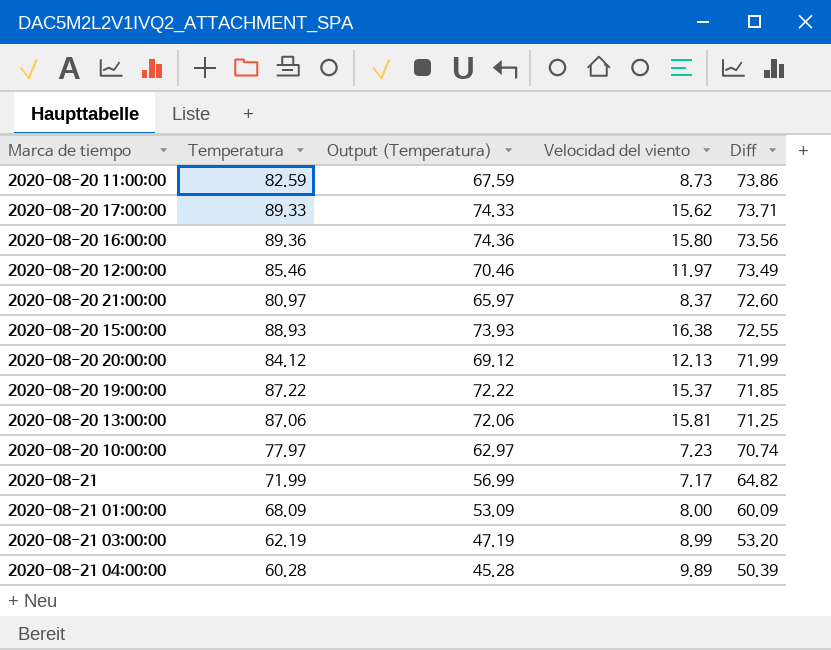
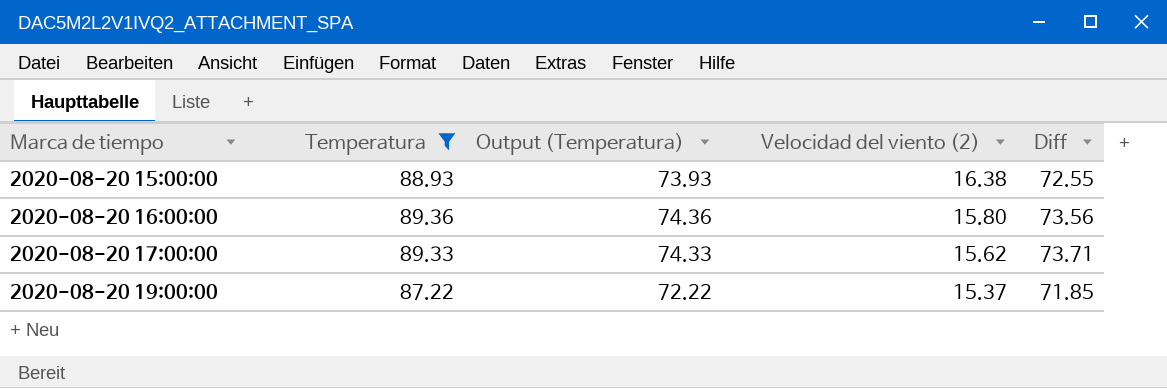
filter: none -> Temperatura >= 87.22
row order: Diff descending -> Marca de tiempo ascending
column name: Velocidad del viento -> Velocidad del viento (2)

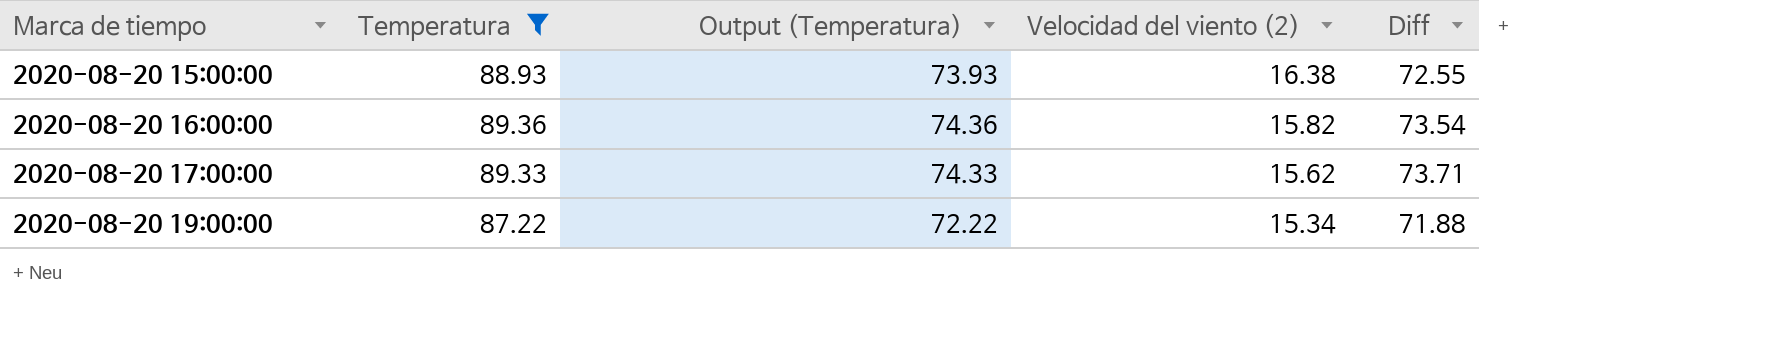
2020-08-20 16:00:00 | Velocidad del viento (2): 15.80 -> 15.82
2020-08-20 16:00:00 | Diff: 73.56 -> 73.54
2020-08-20 19:00:00 | Velocidad del viento (2): 15.37 -> 15.34
2020-08-20 19:00:00 | Diff: 71.85 -> 71.88

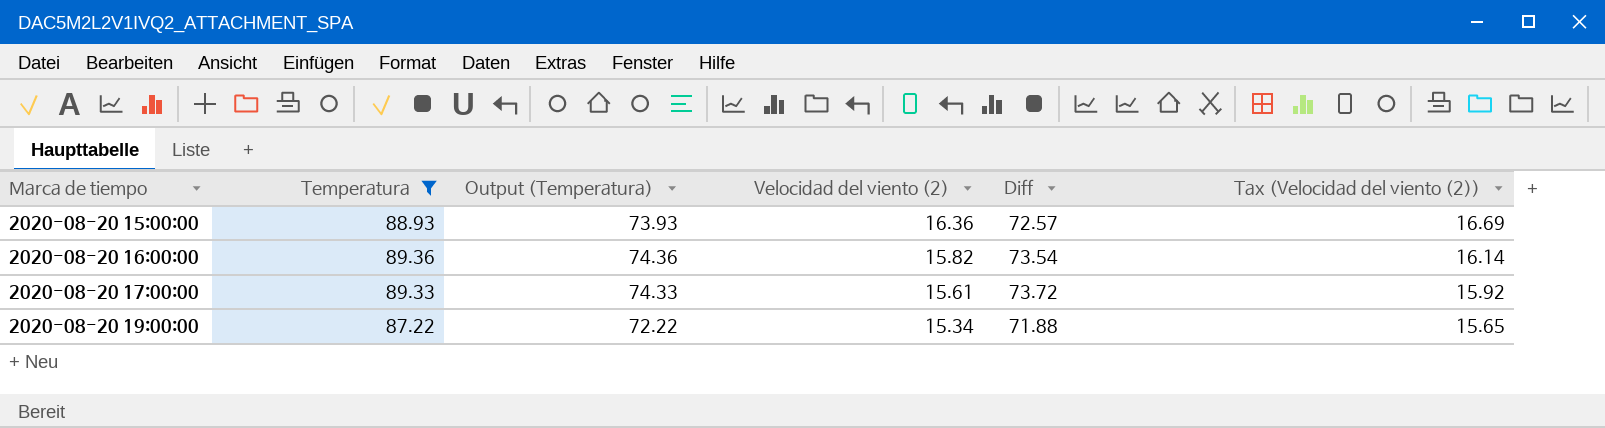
column Tax (Velocidad del viento (2)) | formula: none -> [Velocidad del viento (2)] * 1.02
2020-08-20 15:00:00 | Velocidad del viento (2): 16.38 -> 16.36
2020-08-20 15:00:00 | Diff: 72.55 -> 72.57
2020-08-20 17:00:00 | Velocidad del viento (2): 15.62 -> 15.61
2020-08-20 17:00:00 | Diff: 73.71 -> 73.72

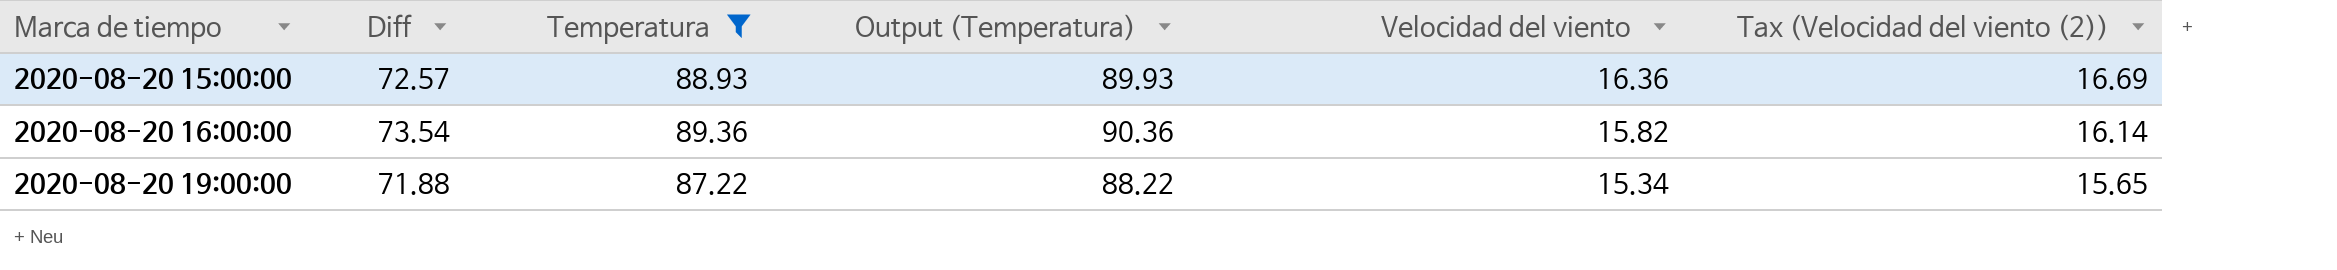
column Diff | position: 5 -> 2
column Output (Temperatura) | formula: [Temperatura] - 15 -> [Temperatura] + 1
column name: Velocidad del viento (2) -> Velocidad del viento
row 2020-08-20 17:00:00: 89.33 | 74.33 | 15.61 | 73.72 | 15.92 -> none

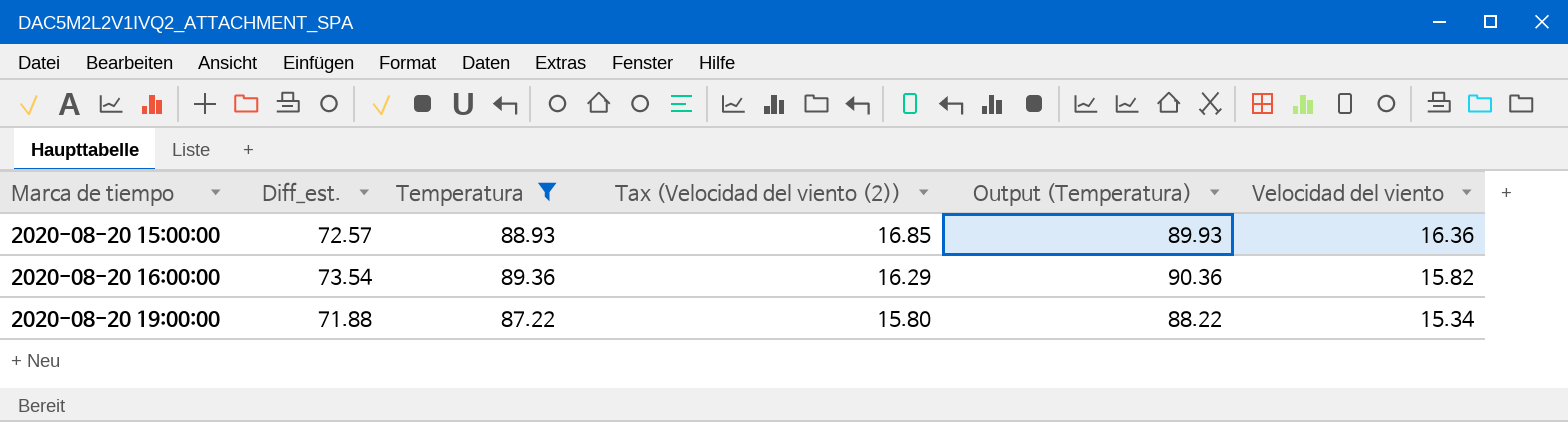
column name: Diff -> Diff_est.
column Tax (Velocidad del viento (2)) | formula: [Velocidad del viento] * 1.02 -> [Velocidad del viento] * 1.03
column Tax (Velocidad del viento (2)) | position: 6 -> 4

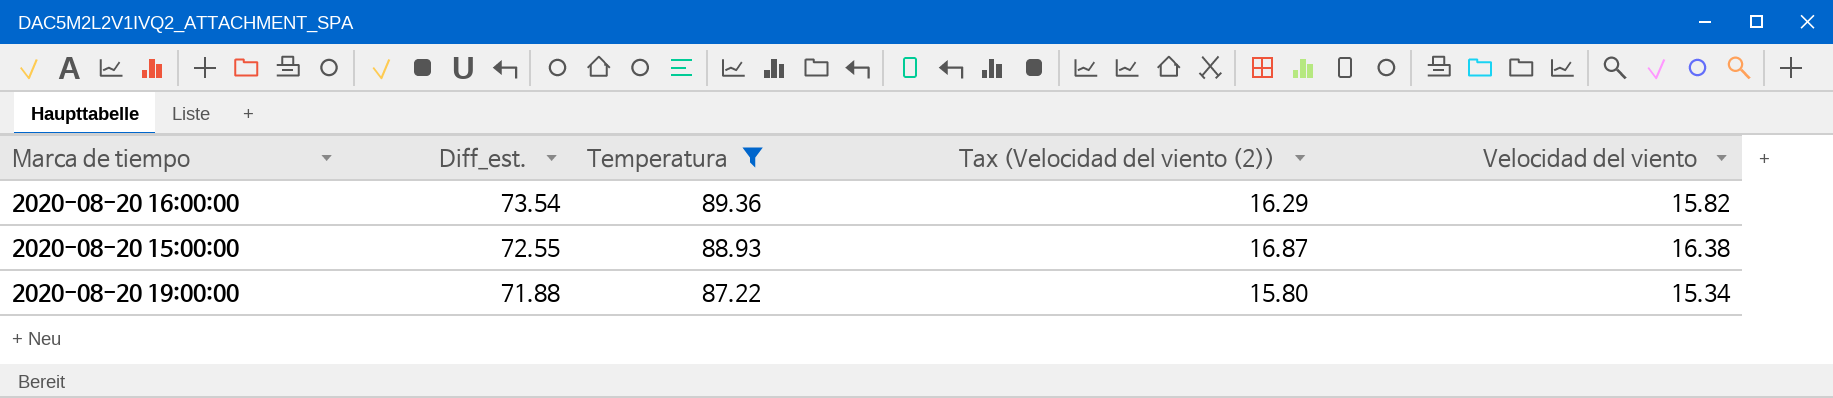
row order: Marca de tiempo ascending -> Diff_est. descending
column Output (Temperatura) | formula: [Temperatura] + 1 -> none
2020-08-20 15:00:00 | Diff_est.: 72.57 -> 72.55
2020-08-20 15:00:00 | Tax (Velocidad del viento (2)): 16.85 -> 16.87
2020-08-20 15:00:00 | Velocidad del viento: 16.36 -> 16.38

